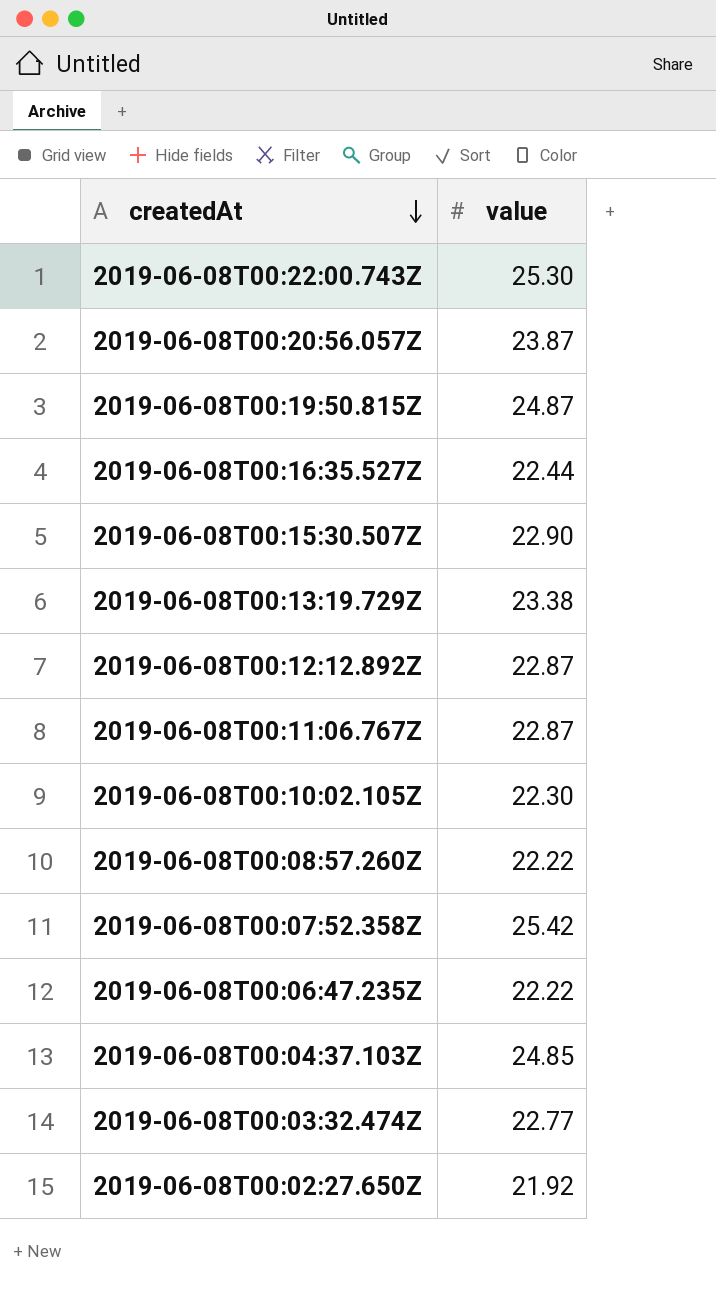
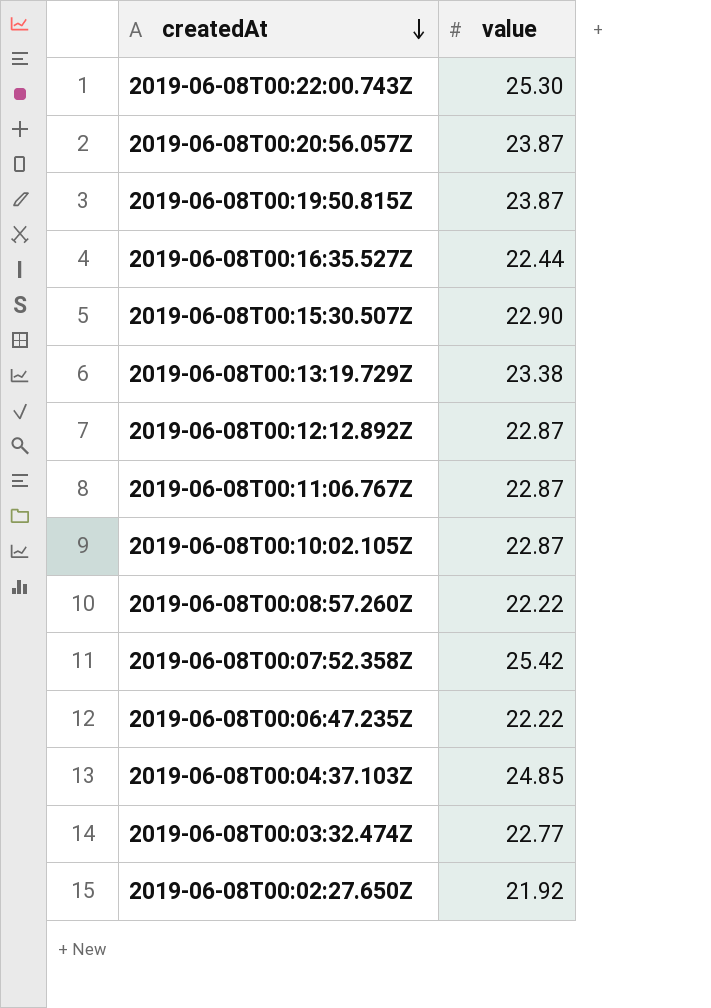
2019-06-08T00:19:50.815Z | value: 24.87 -> 23.87
2019-06-08T00:10:02.105Z | value: 22.30 -> 22.87

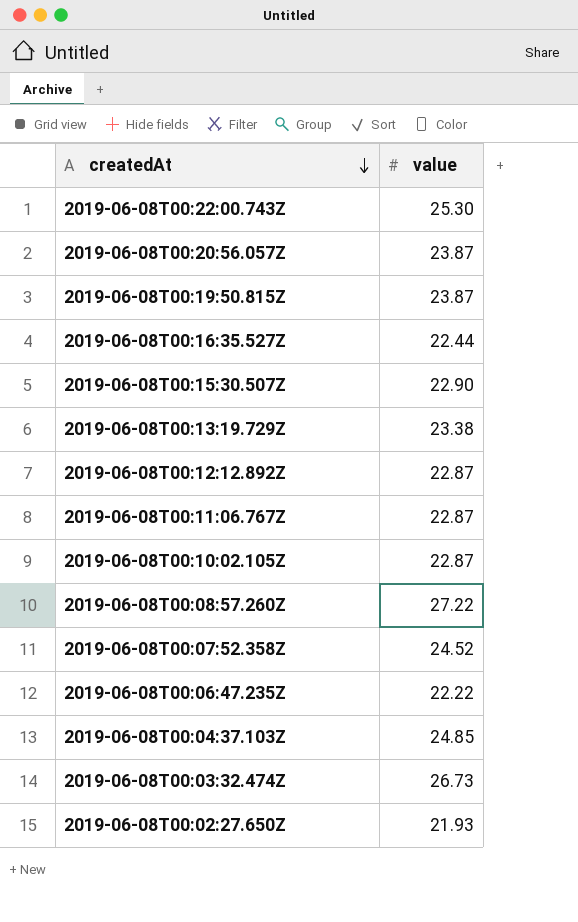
2019-06-08T00:08:57.260Z | value: 22.22 -> 27.22
2019-06-08T00:07:52.358Z | value: 25.42 -> 24.52
2019-06-08T00:03:32.474Z | value: 22.77 -> 26.73
2019-06-08T00:02:27.650Z | value: 21.92 -> 21.93

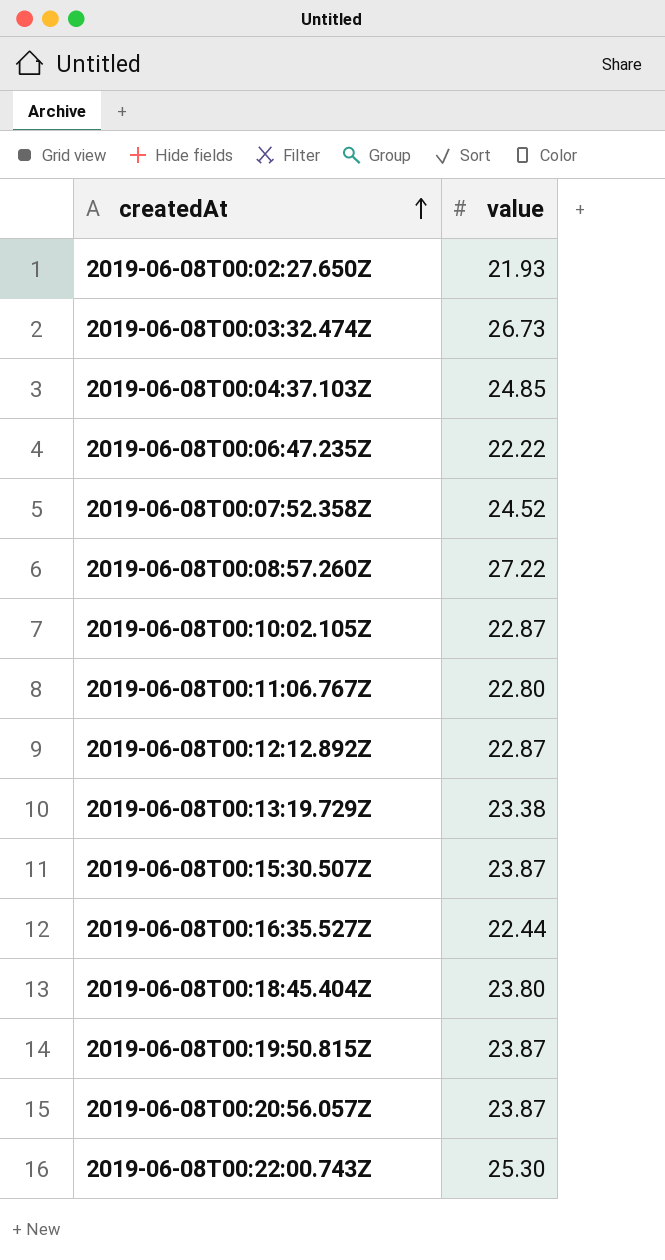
row order: createdAt descending -> createdAt ascending
2019-06-08T00:11:06.767Z | value: 22.87 -> 22.80
2019-06-08T00:15:30.507Z | value: 22.90 -> 23.87
row 2019-06-08T00:18:45.404Z: none -> 23.80

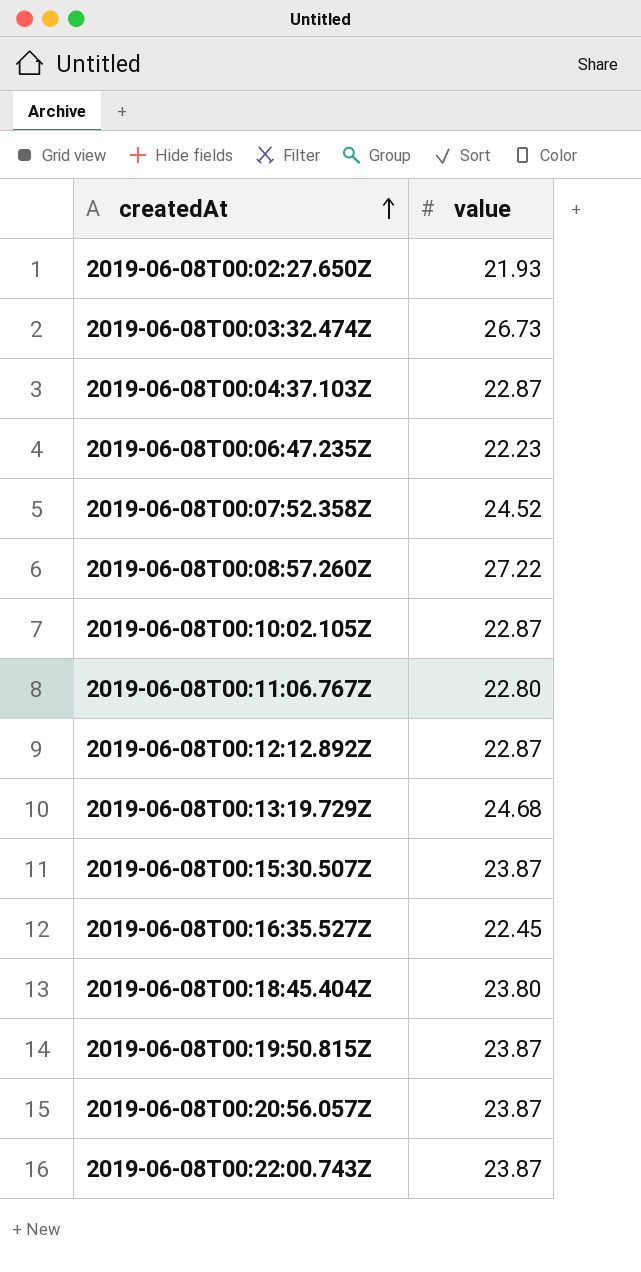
2019-06-08T00:04:37.103Z | value: 24.85 -> 22.87
2019-06-08T00:06:47.235Z | value: 22.22 -> 22.23
2019-06-08T00:13:19.729Z | value: 23.38 -> 24.68
2019-06-08T00:16:35.527Z | value: 22.44 -> 22.45
2019-06-08T00:22:00.743Z | value: 25.30 -> 23.87

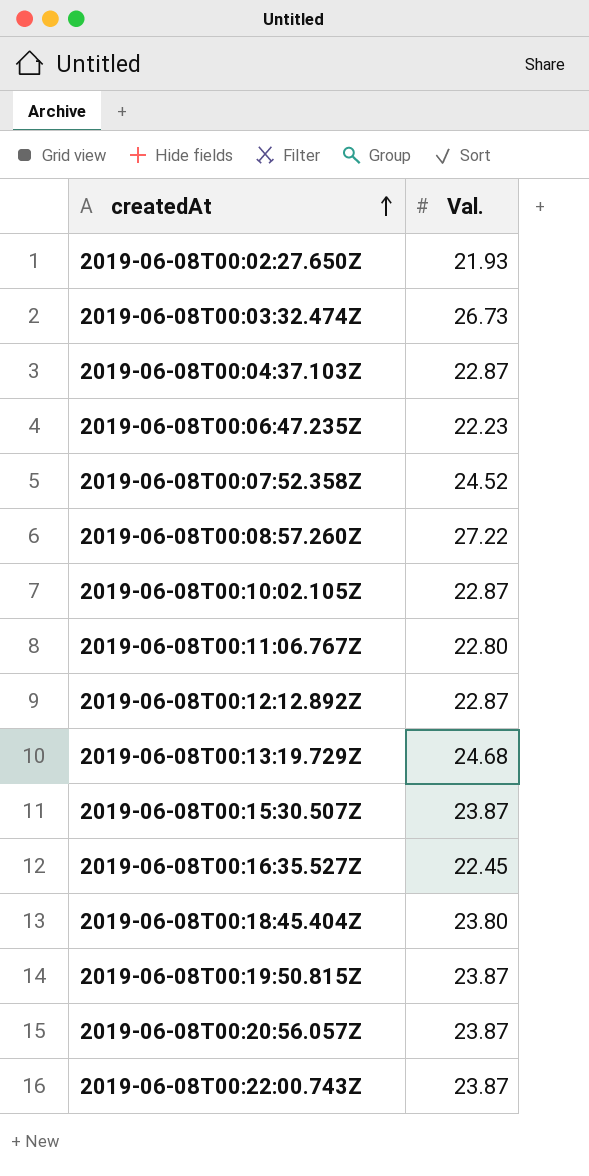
column name: value -> Val.

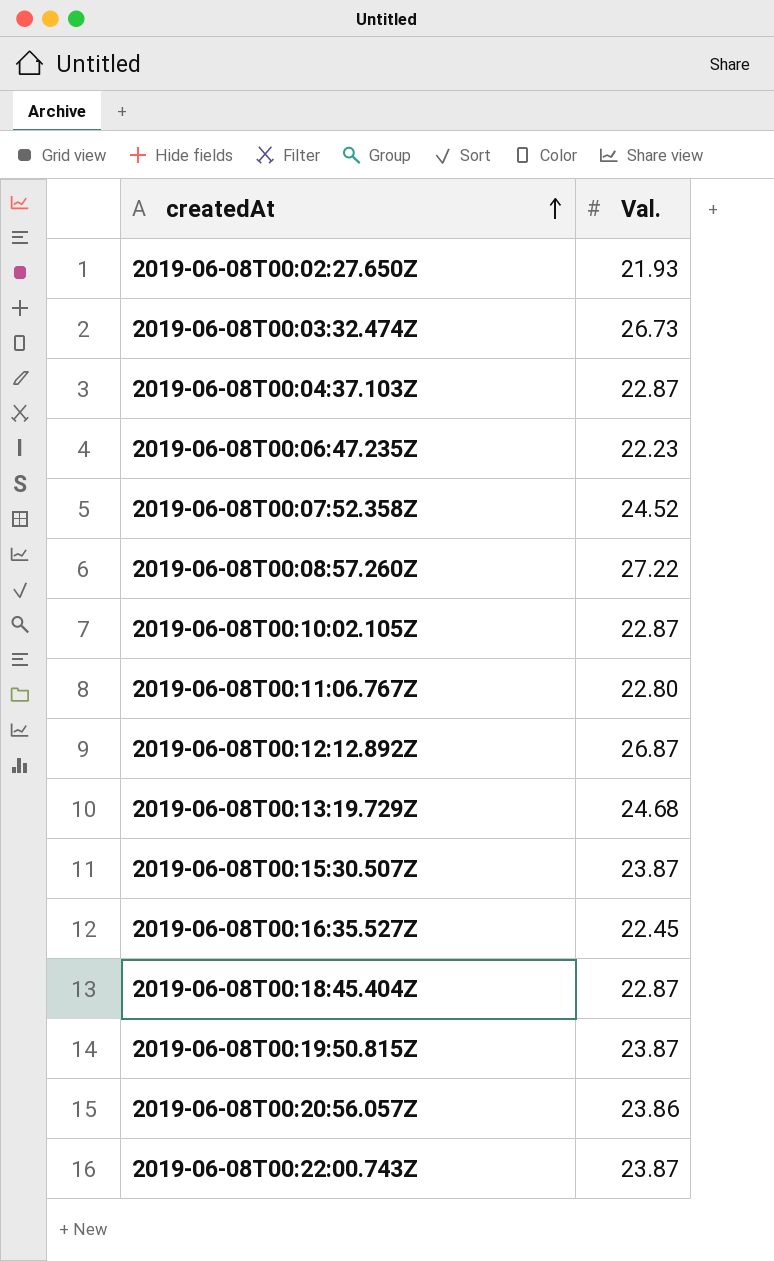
2019-06-08T00:12:12.892Z | Val.: 22.87 -> 26.87
2019-06-08T00:18:45.404Z | Val.: 23.80 -> 22.87
2019-06-08T00:20:56.057Z | Val.: 23.87 -> 23.86

